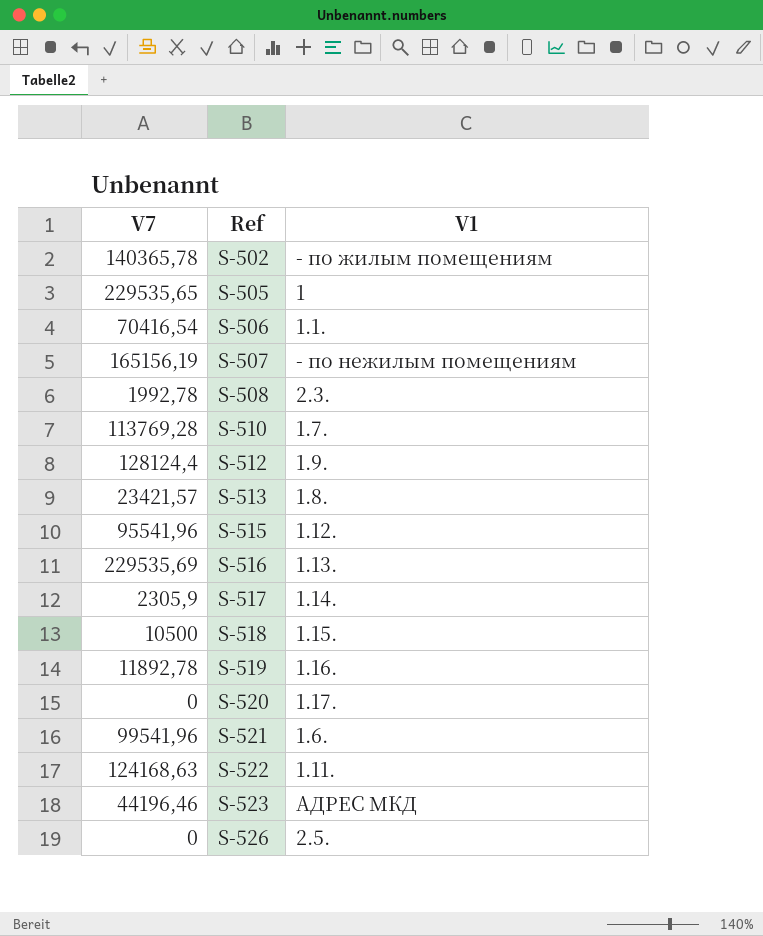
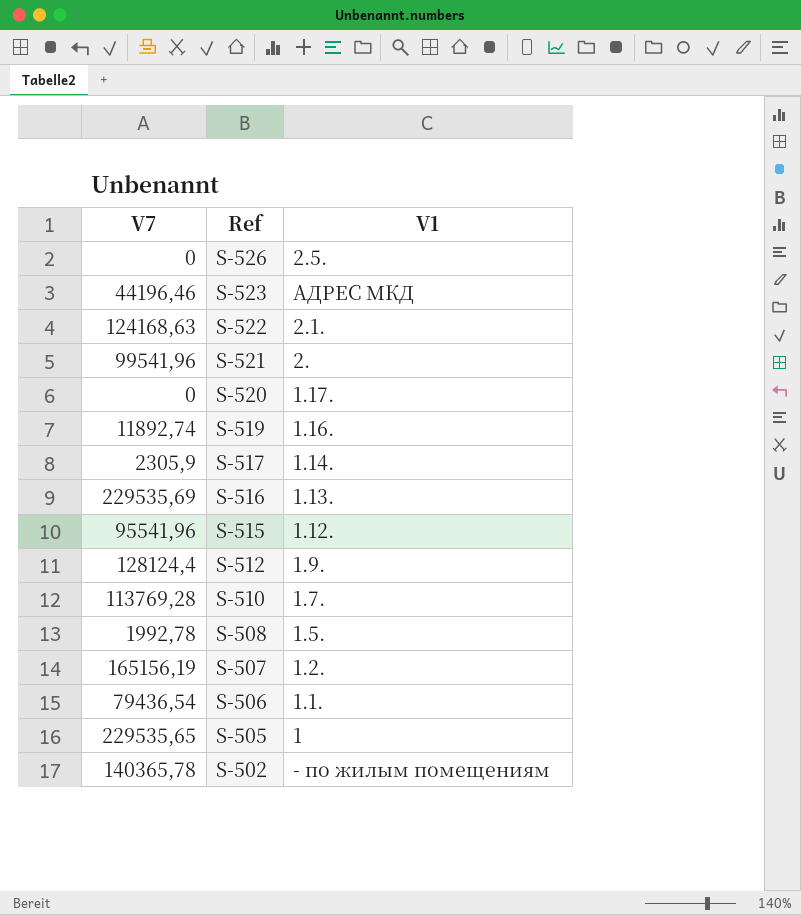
row order: Ref ascending -> Ref descending
row S-513: 23421,57 | 1.8. -> none
row S-518: 10500 | 1.15. -> none
S-522 | V1: 1.11. -> 2.1.
S-521 | V1: 1.6. -> 2.
S-519 | V7: 11892,78 -> 11892,74
S-508 | V1: 2.3. -> 1.5.
S-507 | V1: - по нежилым помещениям -> 1.2.
S-506 | V7: 70416,54 -> 79436,54

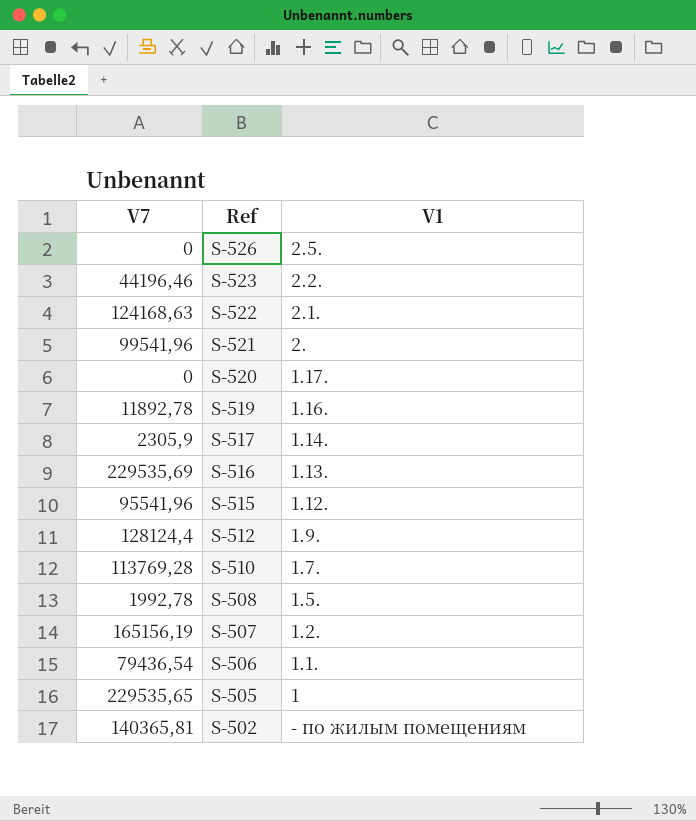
S-523 | V1: АДРЕС МКД -> 2.2.
S-519 | V7: 11892,74 -> 11892,78
S-502 | V7: 140365,78 -> 140365,81

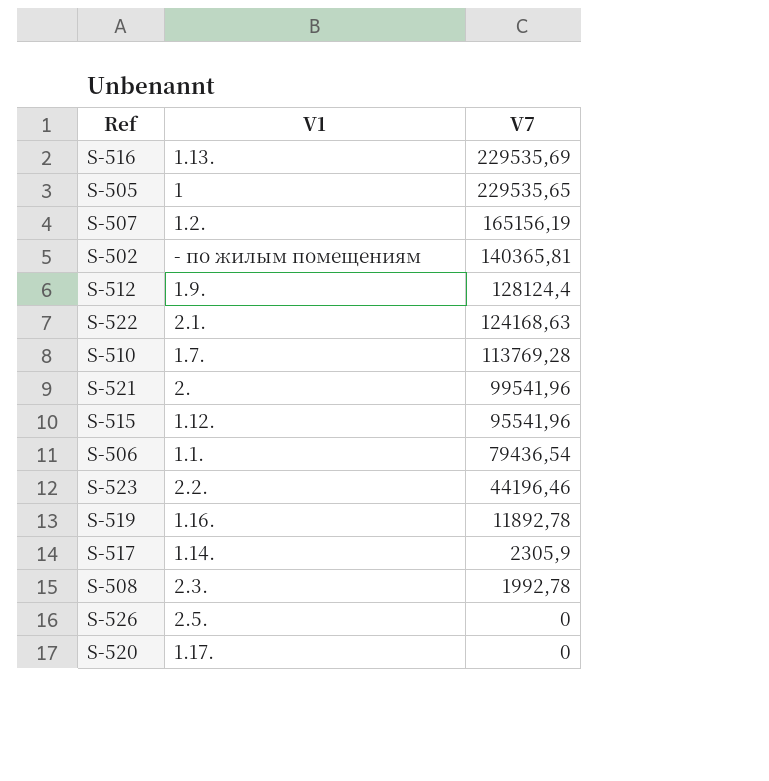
row order: Ref descending -> V7 descending
column V7 | position: 1 -> 3
S-508 | V1: 1.5. -> 2.3.

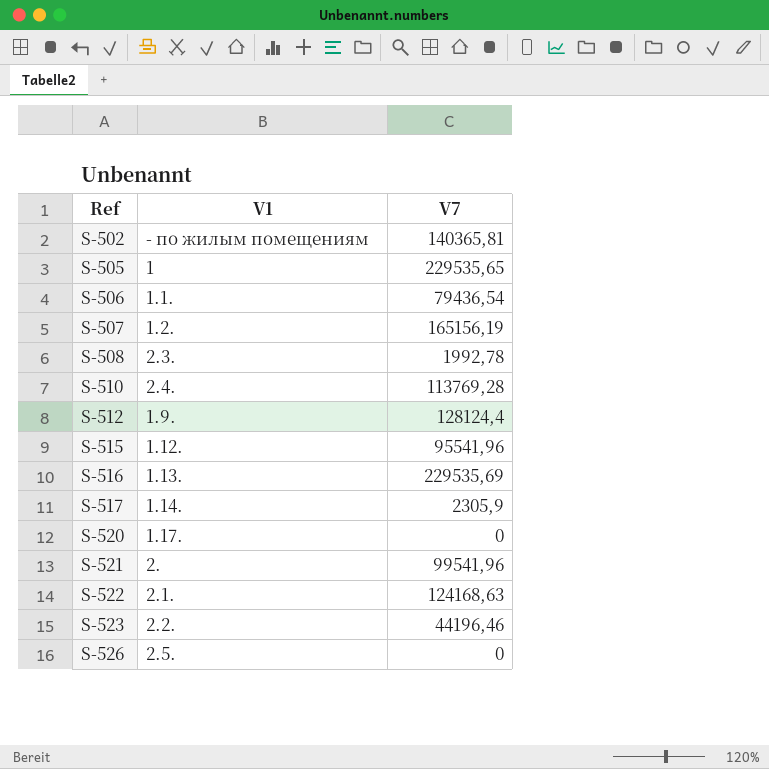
row order: V7 descending -> Ref ascending
row S-519: 1.16. | 11892,78 -> none
S-510 | V1: 1.7. -> 2.4.

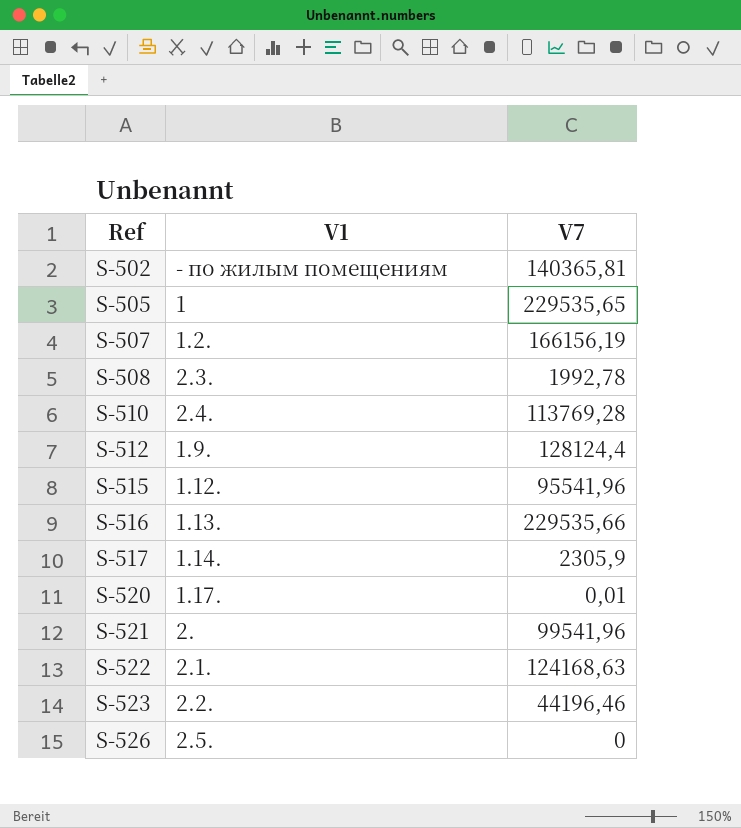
row S-506: 1.1. | 79436,54 -> none
S-507 | V7: 165156,19 -> 166156,19
S-516 | V7: 229535,69 -> 229535,66
S-520 | V7: 0 -> 0,01

